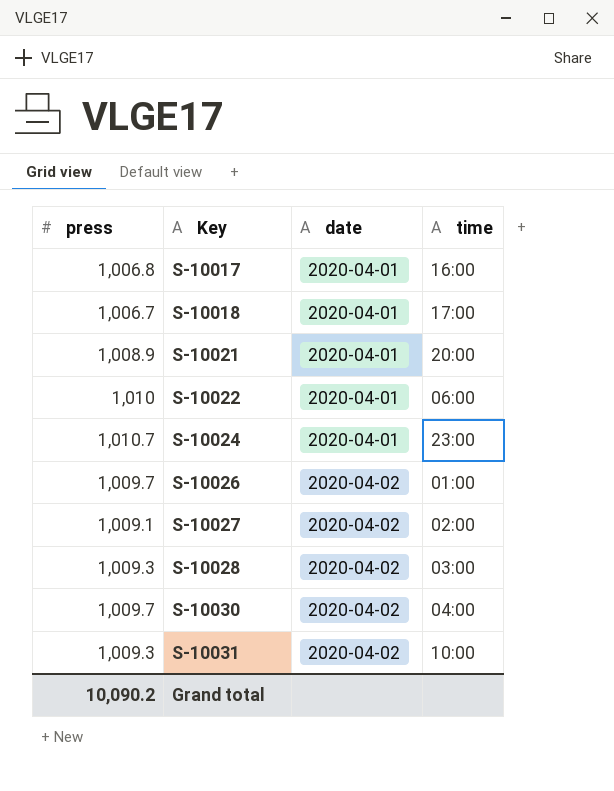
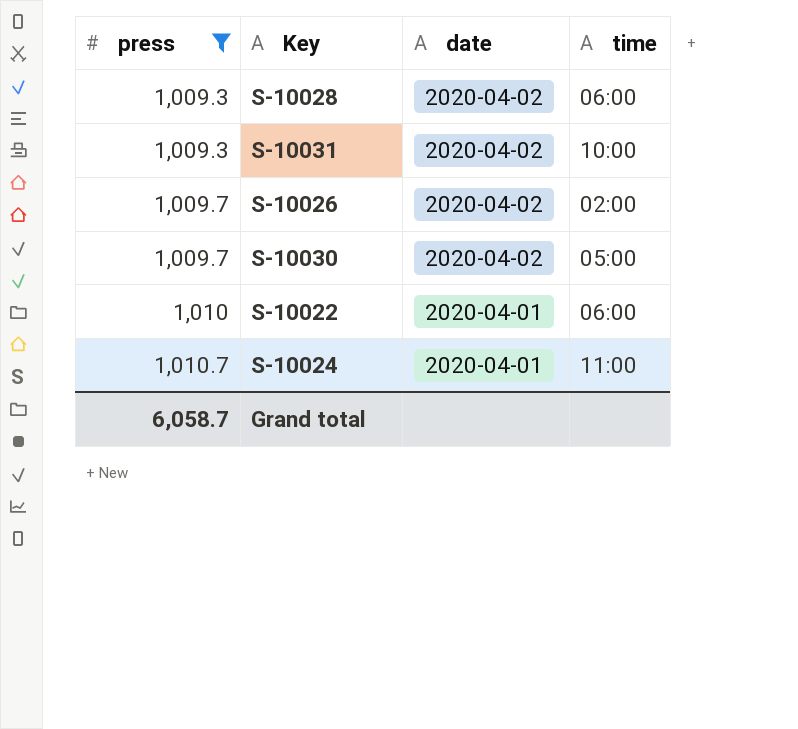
filter: none -> press >= 1,009.3
row order: Key ascending -> press ascending
S-10028 | time: 03:00 -> 06:00
S-10026 | time: 01:00 -> 02:00
S-10030 | time: 04:00 -> 05:00
S-10024 | time: 23:00 -> 11:00
Grand total | press: 10,090.2 -> 6,058.7

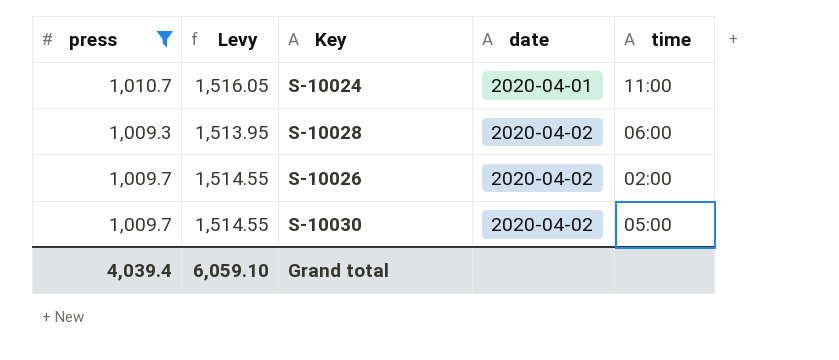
row order: press ascending -> date ascending
column Levy | formula: none -> [press] * 1.5
row S-10031: 1,009.3 | 2020-04-02 | 10:00 -> none
row S-10022: 1,010 | 2020-04-01 | 06:00 -> none
Grand total | press: 6,058.7 -> 4,039.4

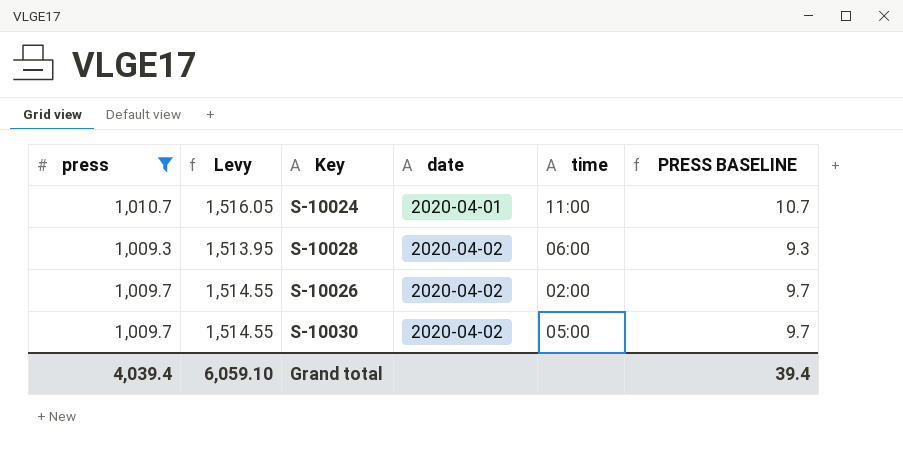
column PRESS BASELINE | formula: none -> [press] - 1000

